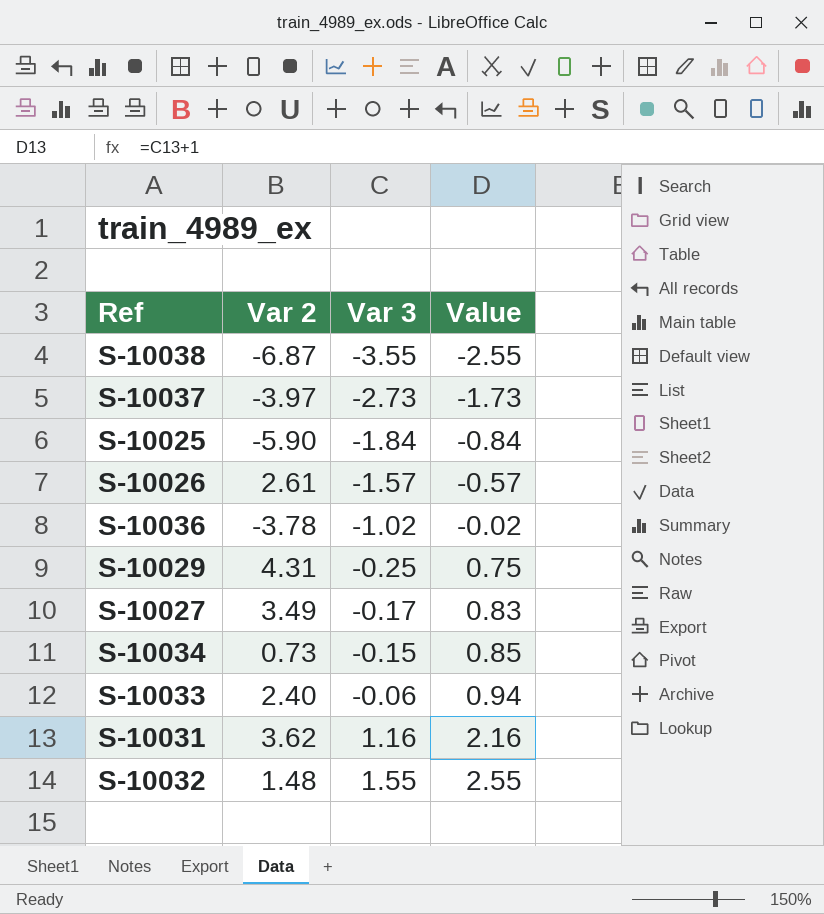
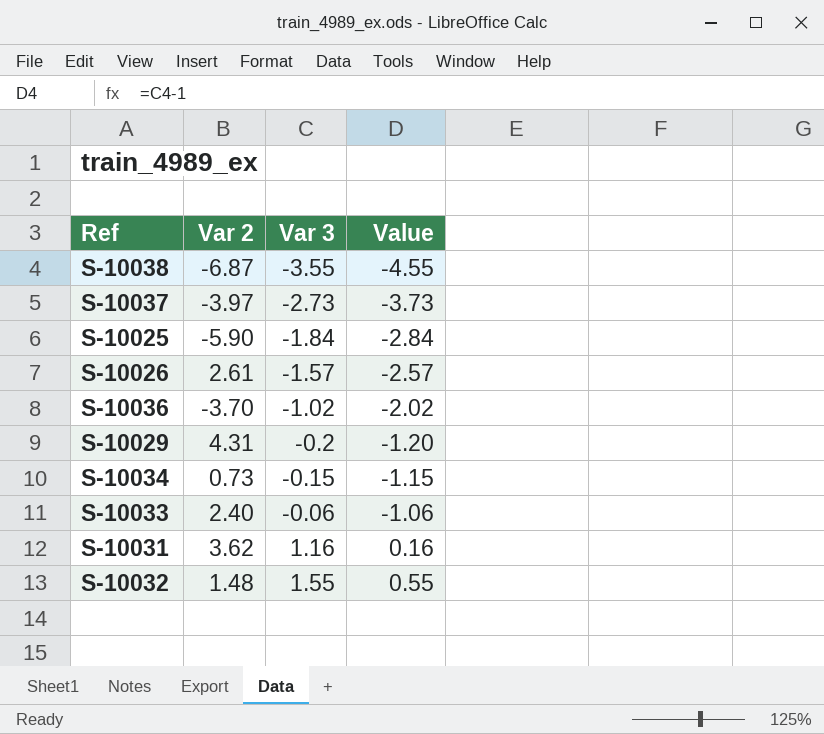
column Value | formula: [Var 3] + 1 -> [Var 3] - 1
row S-10027: 3.49 | -0.17 | 0.83 -> none
S-10036 | Var 2: -3.78 -> -3.70
S-10029 | Var 3: -0.25 -> -0.2

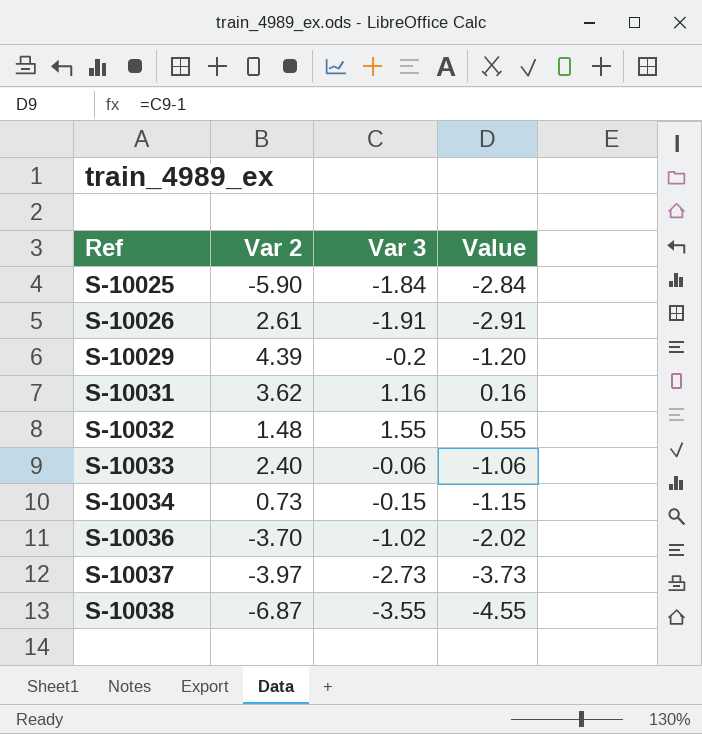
row order: Var 3 ascending -> Ref ascending
S-10026 | Var 3: -1.57 -> -1.91
S-10026 | Value: -2.57 -> -2.91
S-10029 | Var 2: 4.31 -> 4.39

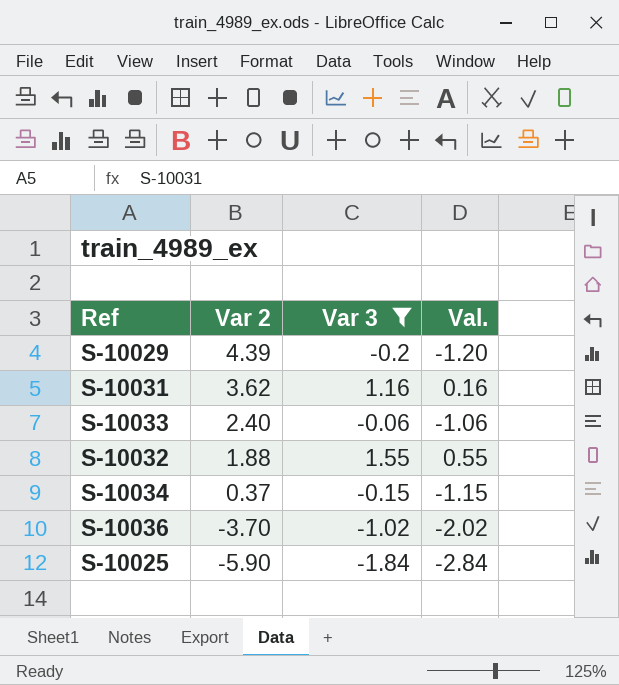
filter: none -> Var 3 >= -1.84
row order: Ref ascending -> Var 2 descending
column name: Value -> Val.
S-10032 | Var 2: 1.48 -> 1.88
S-10034 | Var 2: 0.73 -> 0.37

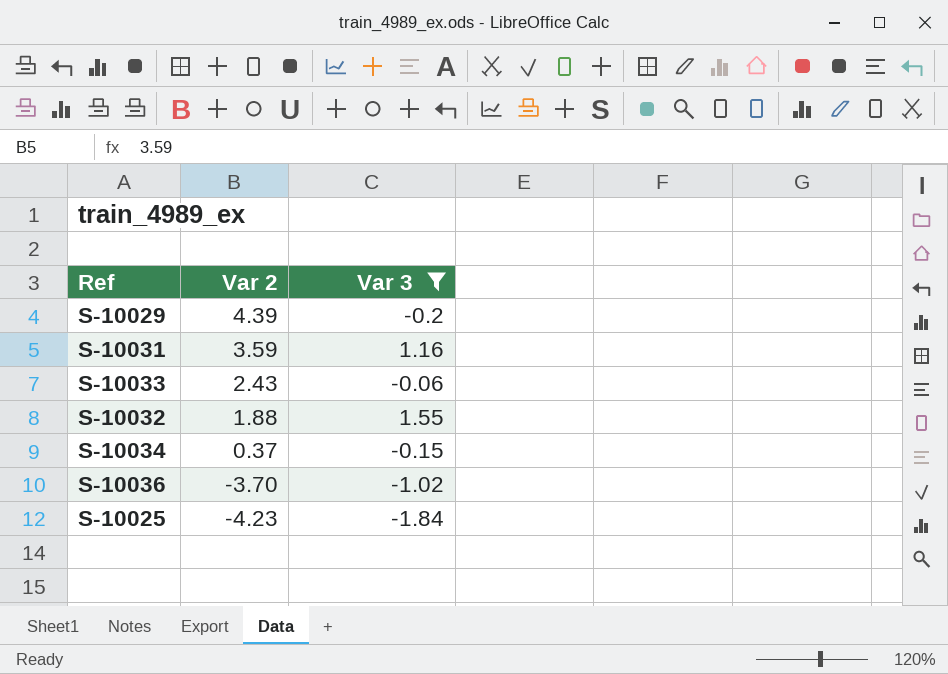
column Val. | formula: [Var 3] - 1 -> none
S-10031 | Var 2: 3.62 -> 3.59
S-10033 | Var 2: 2.40 -> 2.43
S-10025 | Var 2: -5.90 -> -4.23

